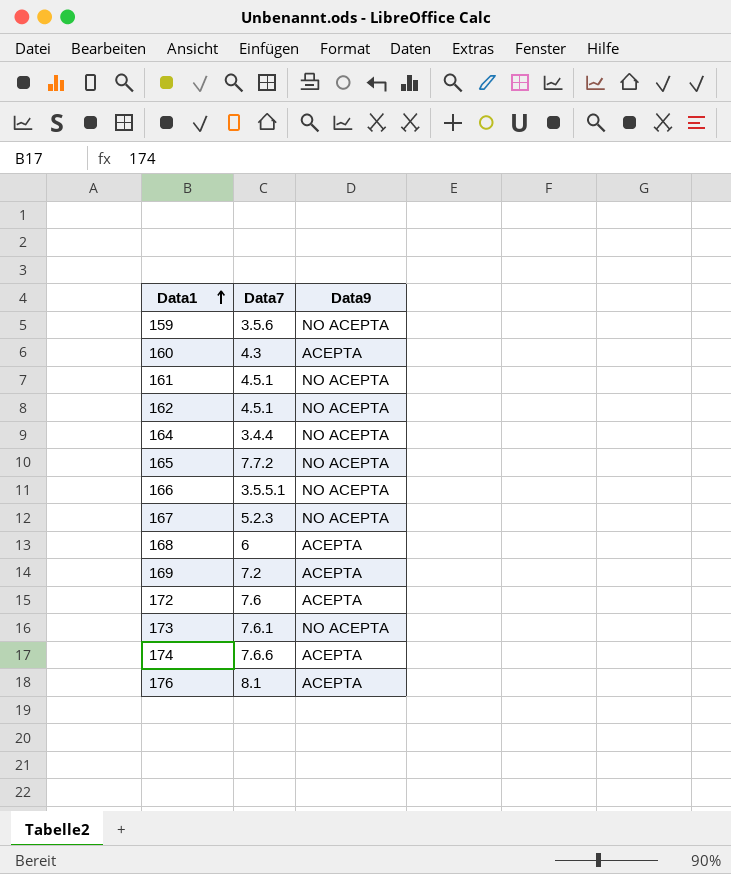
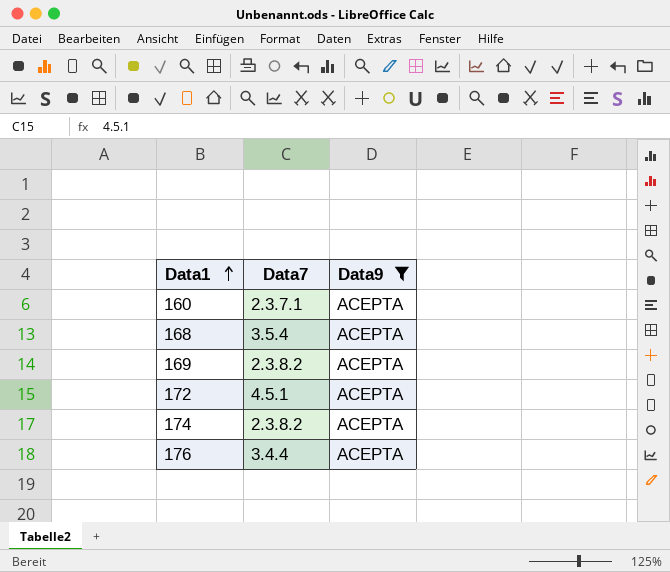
filter: none -> Data9 = ACEPTA
160 | Data7: 4.3 -> 2.3.7.1
168 | Data7: 6 -> 3.5.4
169 | Data7: 7.2 -> 2.3.8.2
172 | Data7: 7.6 -> 4.5.1
174 | Data7: 7.6.6 -> 2.3.8.2
176 | Data7: 8.1 -> 3.4.4

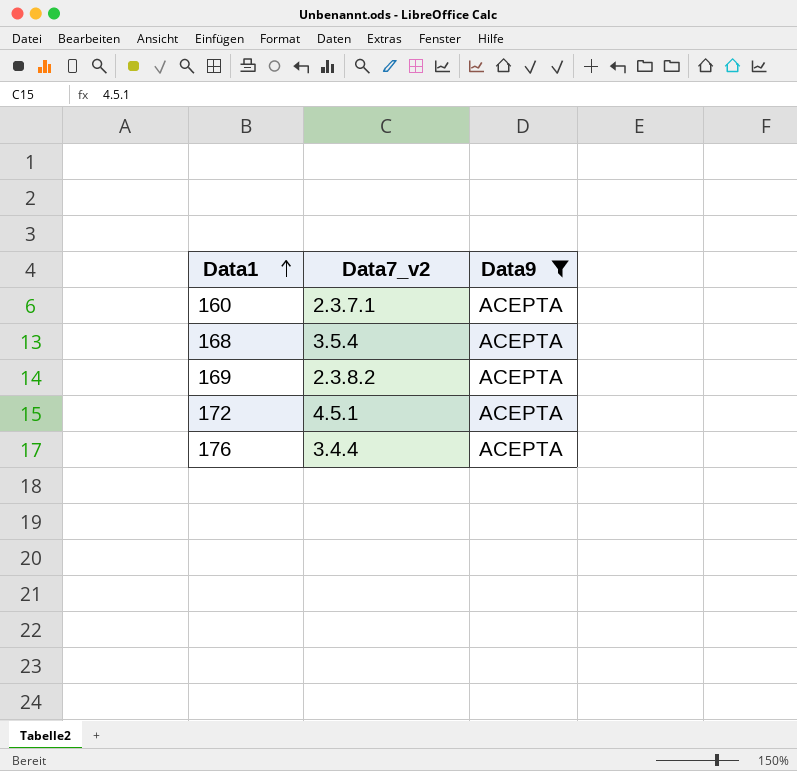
column name: Data7 -> Data7_v2
row 174: 2.3.8.2 | ACEPTA -> none

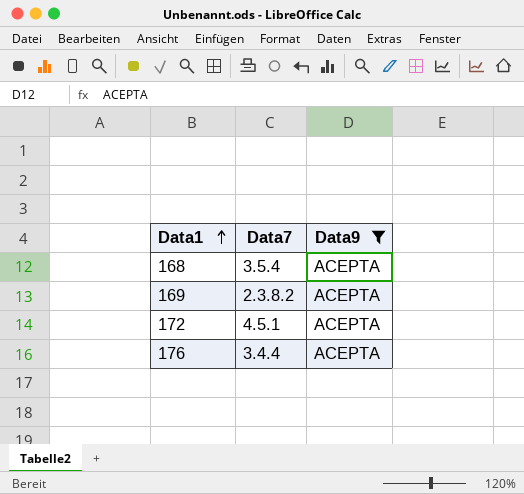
column name: Data7_v2 -> Data7
row 160: 2.3.7.1 | ACEPTA -> none

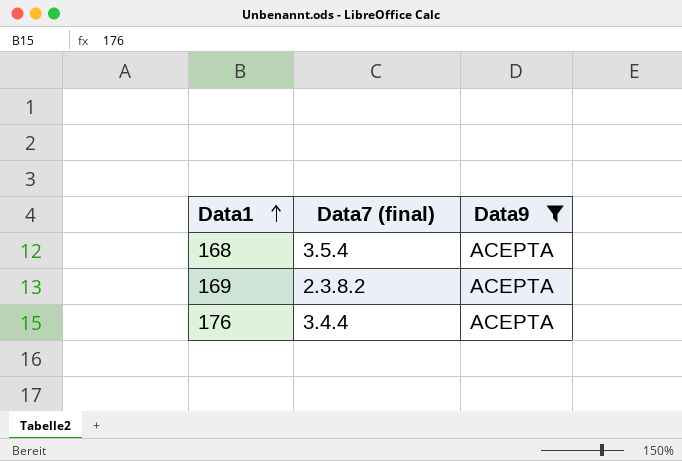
column name: Data7 -> Data7 (final)
row 172: 4.5.1 | ACEPTA -> none

